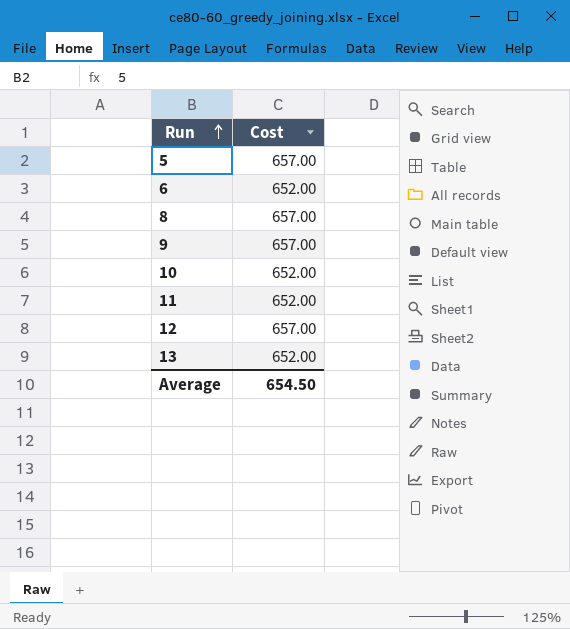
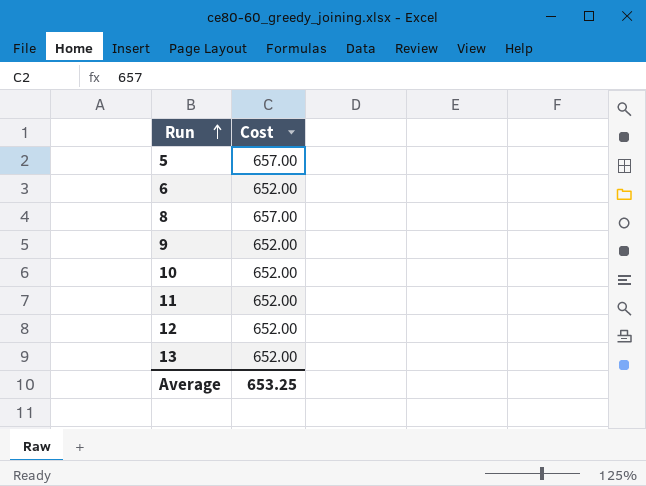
9 | Cost: 657.00 -> 652.00
12 | Cost: 657.00 -> 652.00
Average | Cost: 654.50 -> 653.25

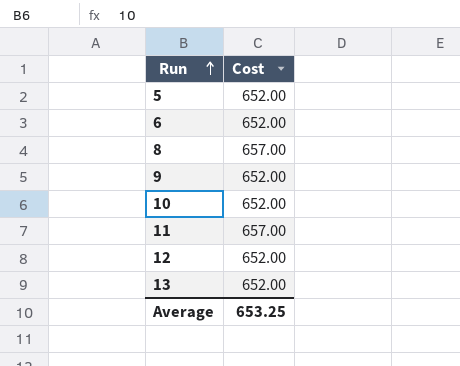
5 | Cost: 657.00 -> 652.00
11 | Cost: 652.00 -> 657.00

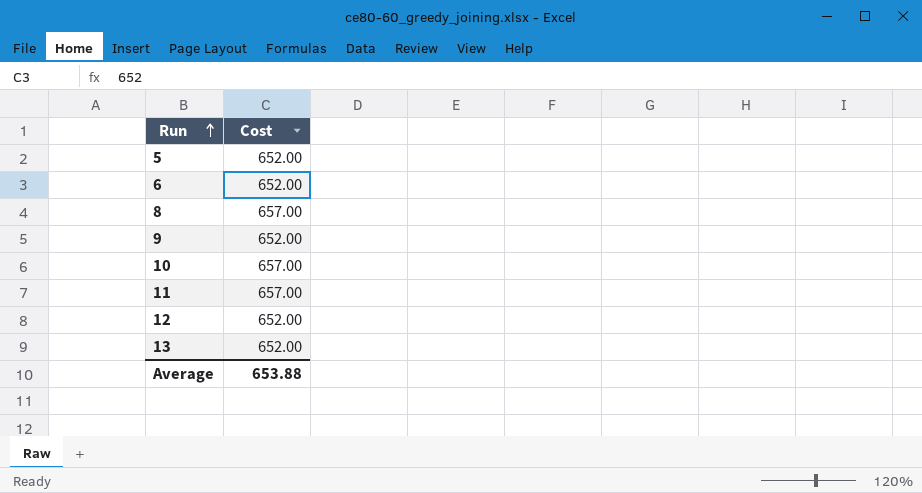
10 | Cost: 652.00 -> 657.00
Average | Cost: 653.25 -> 653.88

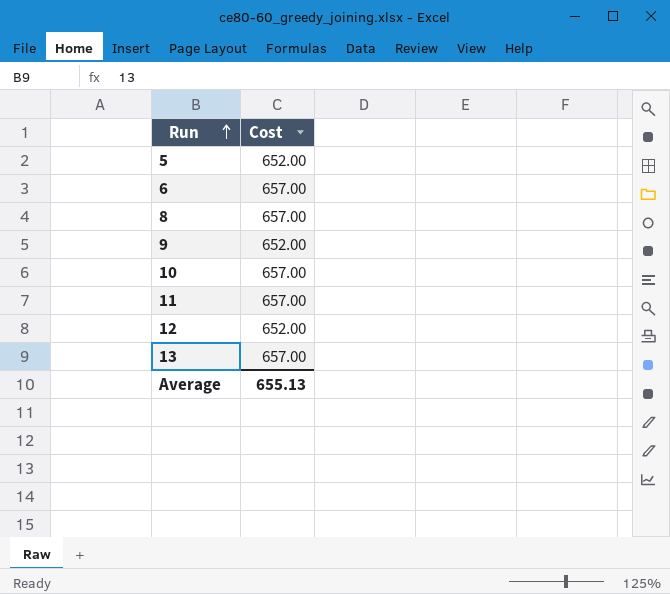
6 | Cost: 652.00 -> 657.00
13 | Cost: 652.00 -> 657.00
Average | Cost: 653.88 -> 655.13

